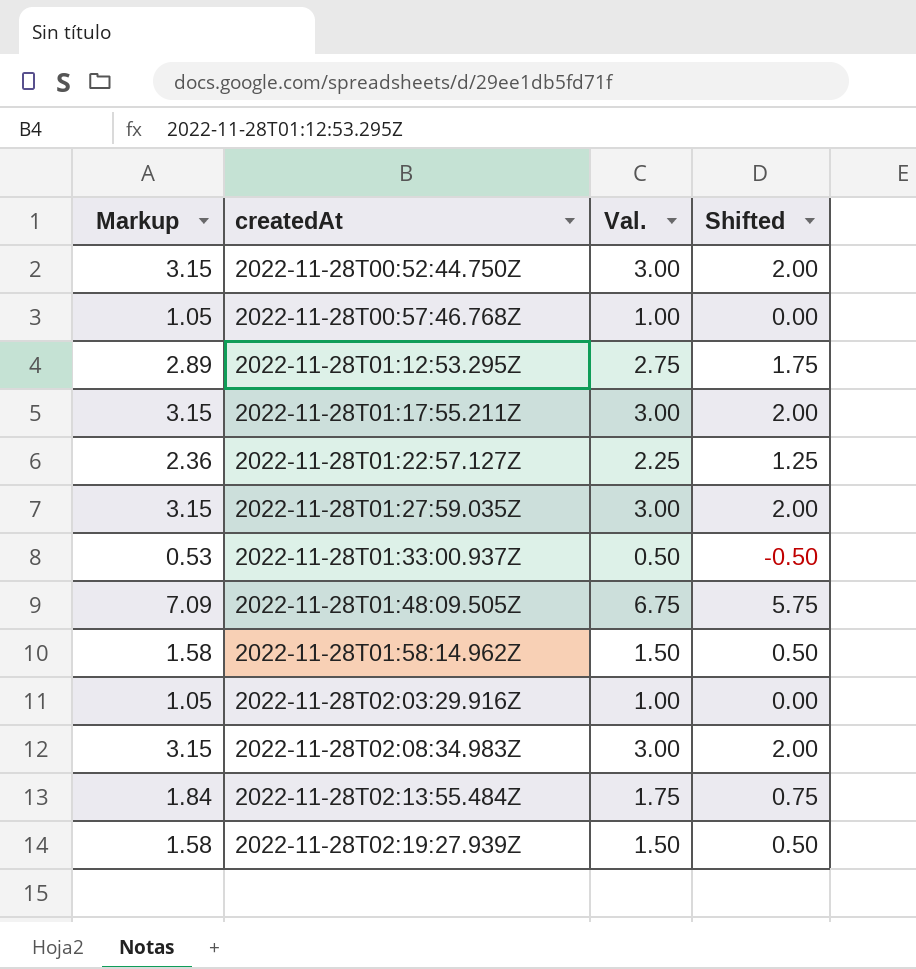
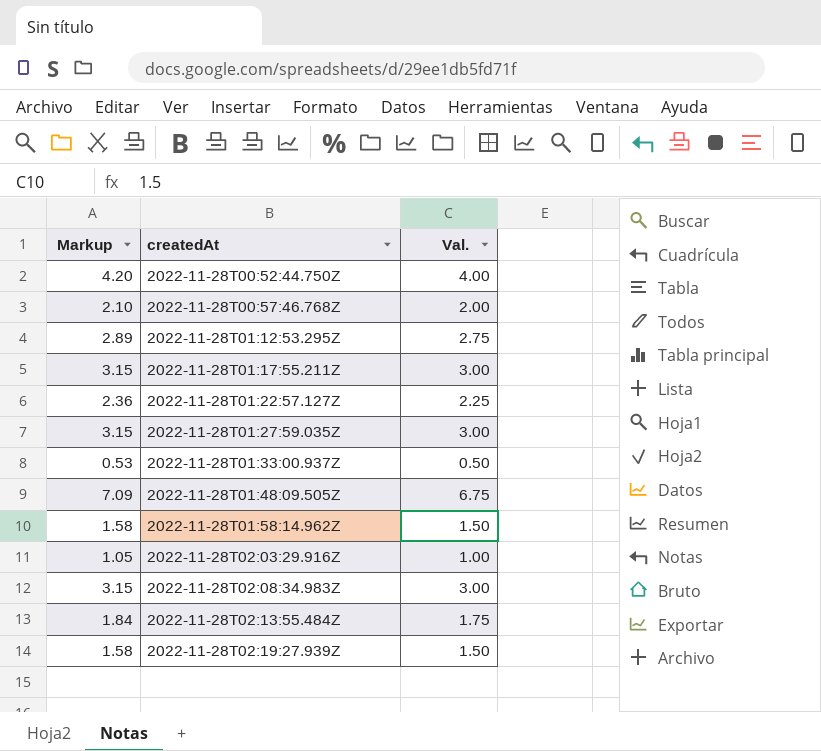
column Shifted | formula: [Val.] - 1 -> none
2022-11-28T00:52:44.750Z | Markup: 3.15 -> 4.20
2022-11-28T00:52:44.750Z | Val.: 3.00 -> 4.00
2022-11-28T00:57:46.768Z | Markup: 1.05 -> 2.10
2022-11-28T00:57:46.768Z | Val.: 1.00 -> 2.00

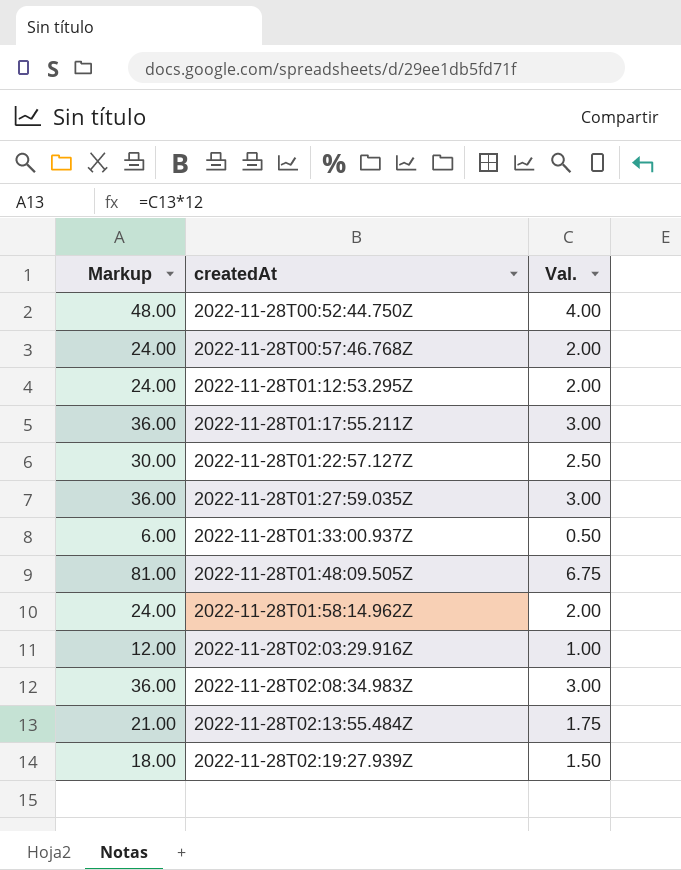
column Markup | formula: [Val.] * 1.05 -> [Val.] * 12
2022-11-28T01:12:53.295Z | Val.: 2.75 -> 2.00
2022-11-28T01:22:57.127Z | Val.: 2.25 -> 2.50
2022-11-28T01:58:14.962Z | Val.: 1.50 -> 2.00

